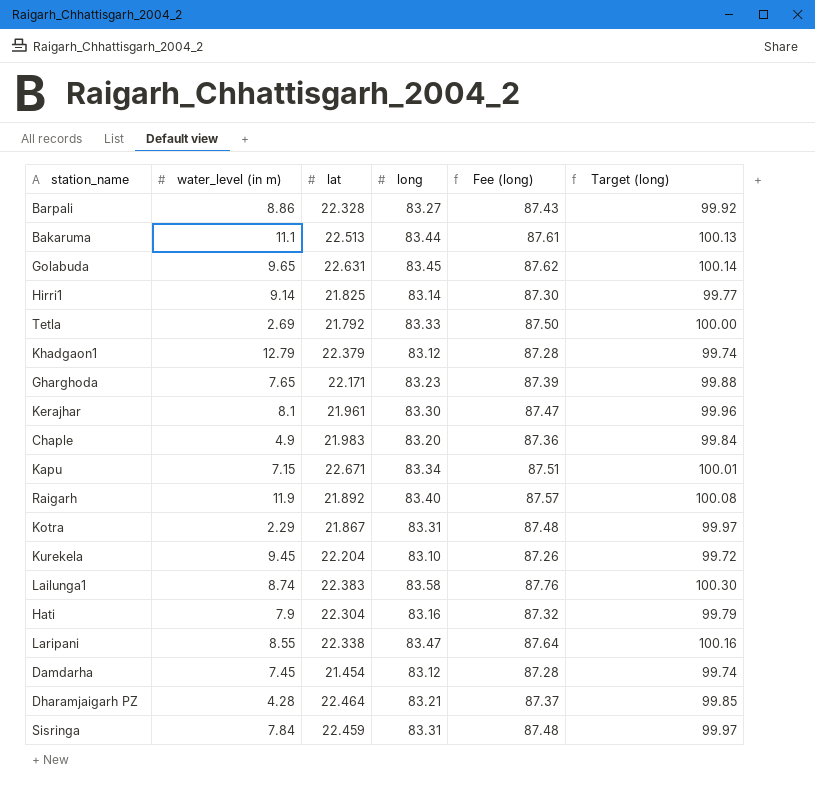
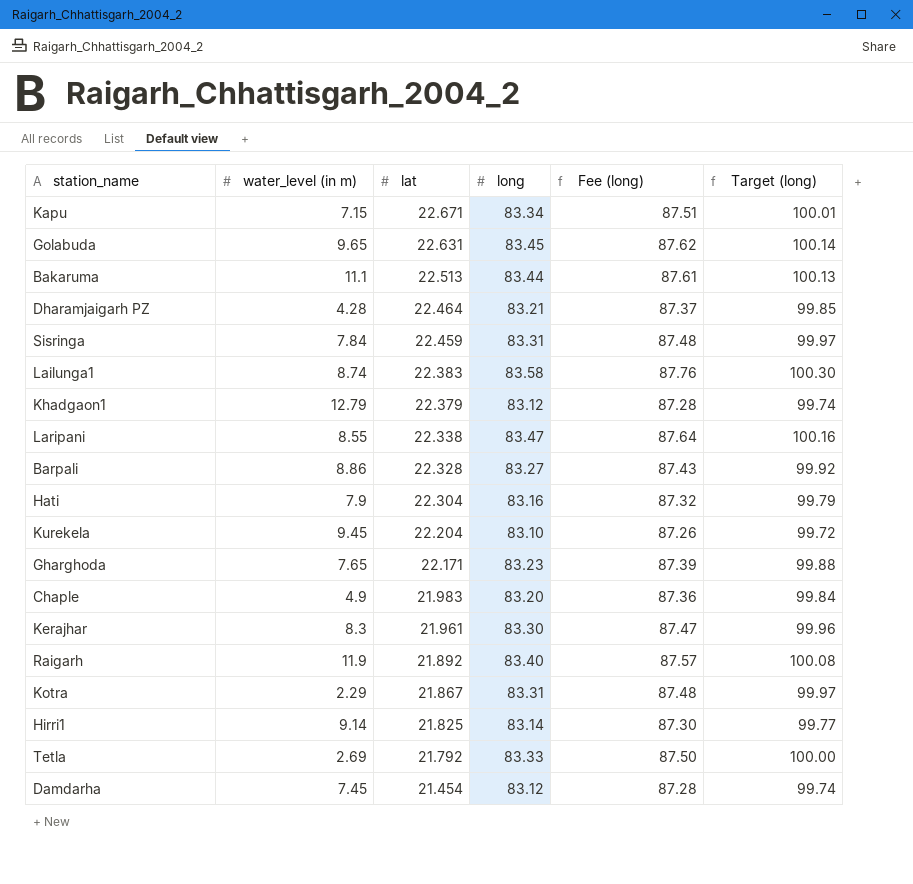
row order: none -> lat descending
Kerajhar | water_level (in m): 8.1 -> 8.3

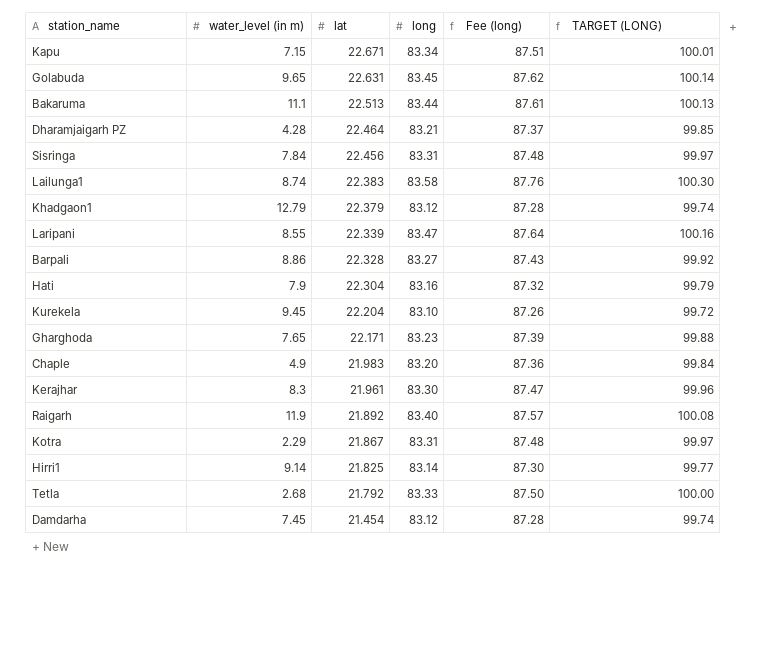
column name: Target (long) -> TARGET (LONG)
Sisringa | lat: 22.459 -> 22.456
Laripani | lat: 22.338 -> 22.339
Tetla | water_level (in m): 2.69 -> 2.68

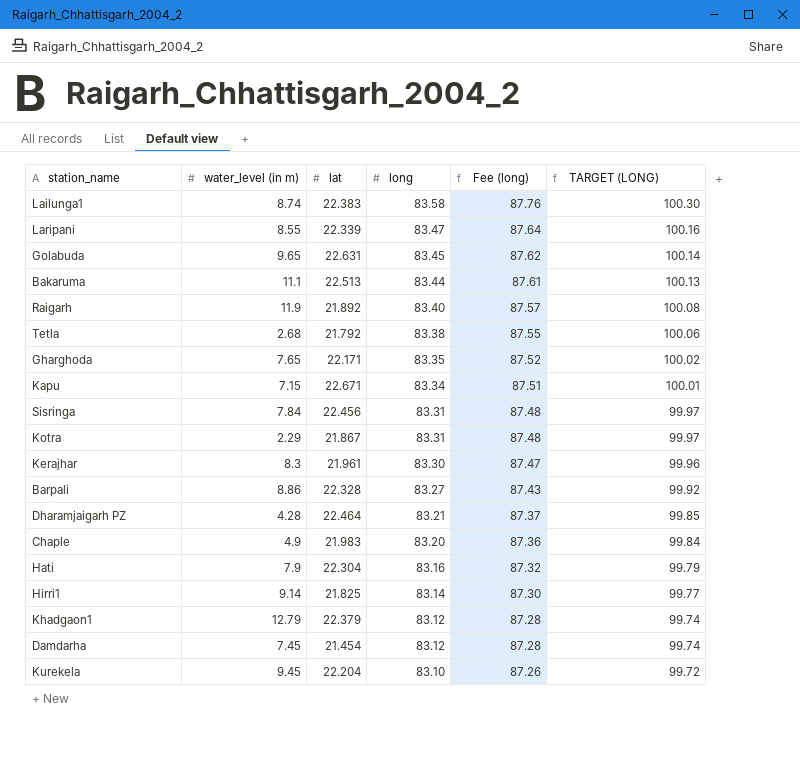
row order: lat descending -> long descending
Tetla | long: 83.33 -> 83.38
Tetla | Fee (long): 87.50 -> 87.55
Tetla | TARGET (LONG): 100.00 -> 100.06
Gharghoda | long: 83.23 -> 83.35
Gharghoda | Fee (long): 87.39 -> 87.52
Gharghoda | TARGET (LONG): 99.88 -> 100.02

